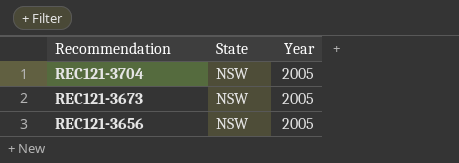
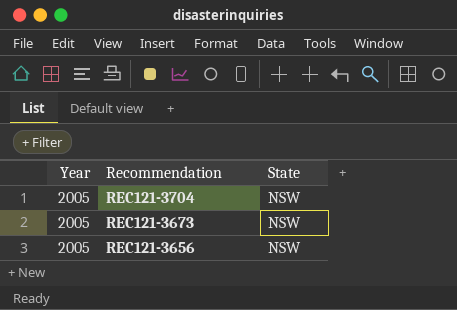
column Year | position: 3 -> 1

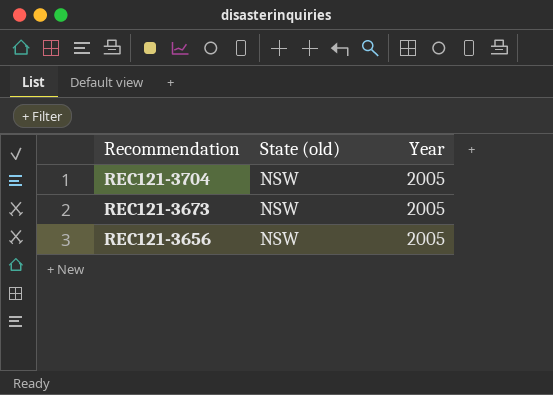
column name: State -> State (old)
column Year | position: 1 -> 3

